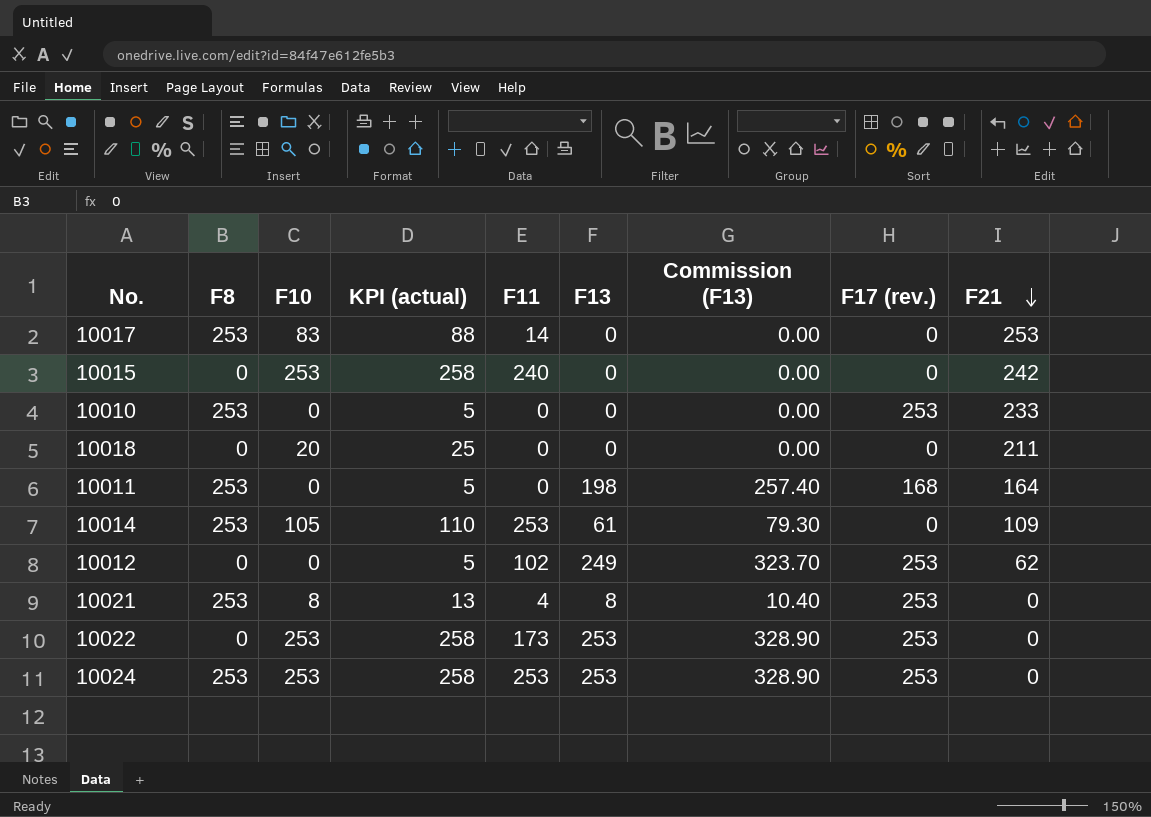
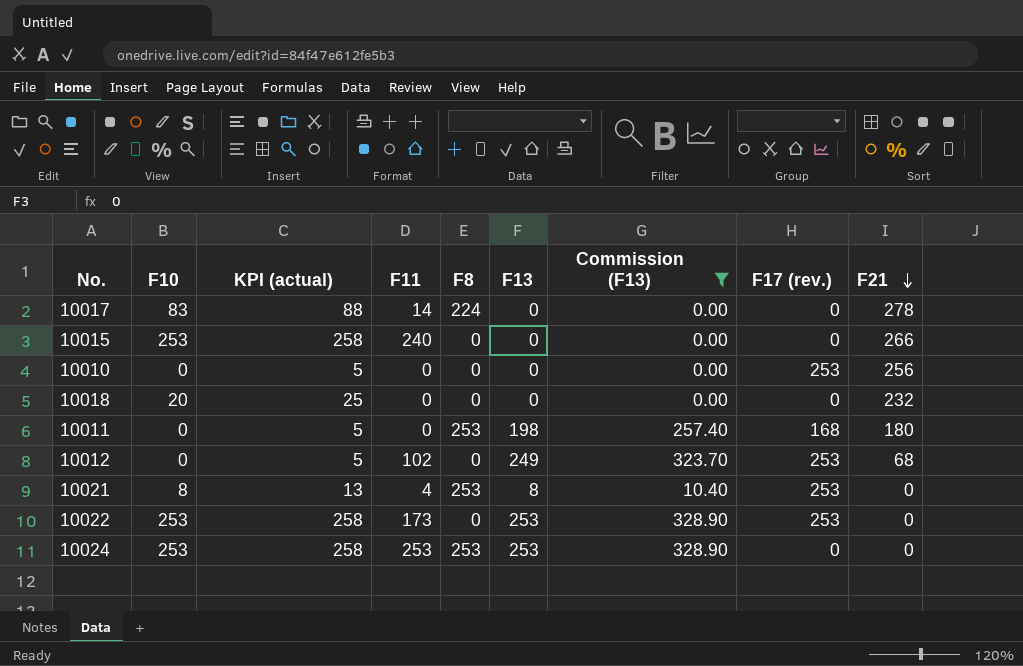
filter: none -> Commission (F13) != 79.30
column F8 | position: 2 -> 5
10017 | F8: 253 -> 224
10017 | F21: 253 -> 278
10015 | F21: 242 -> 266
10010 | F8: 253 -> 0
10010 | F21: 233 -> 256
10018 | F21: 211 -> 232
10011 | F21: 164 -> 180
10012 | F21: 62 -> 68
10024 | F17 (rev.): 253 -> 0

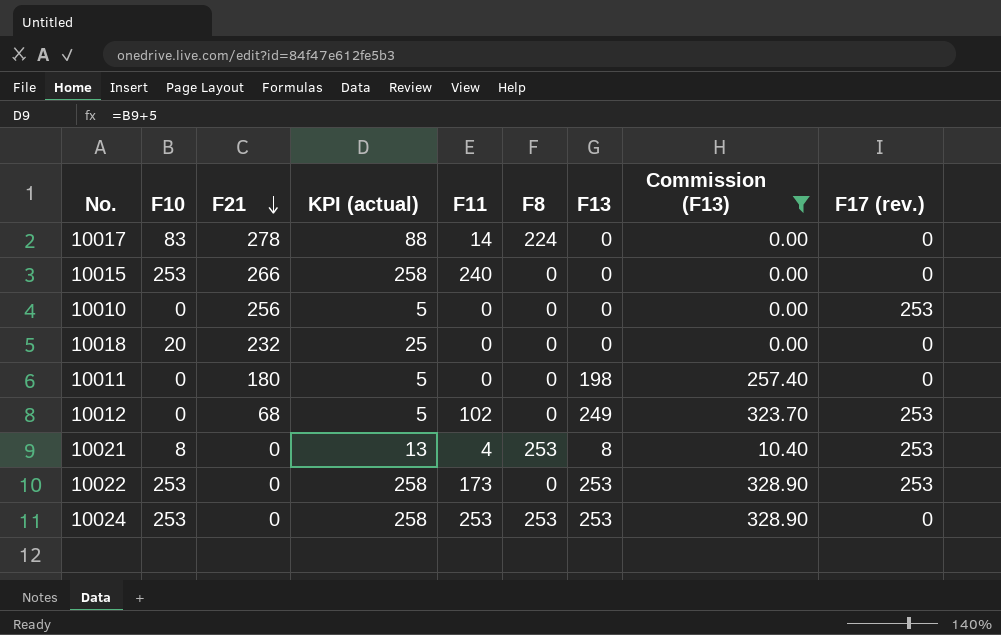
column F21 | position: 9 -> 3
10011 | F8: 253 -> 0
10011 | F17 (rev.): 168 -> 0

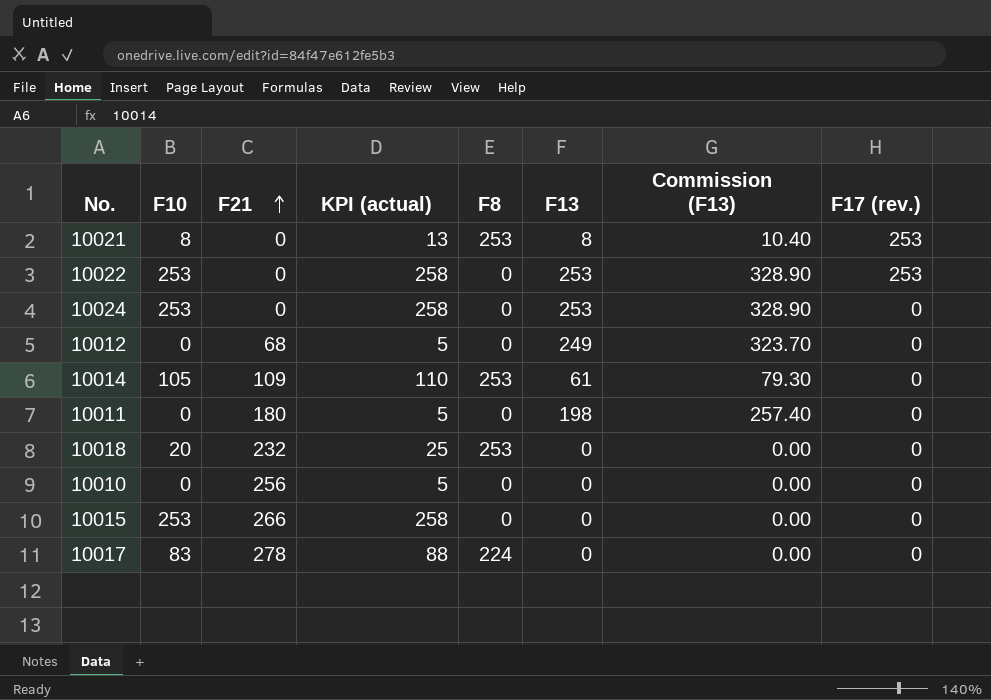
filter: Commission (F13) != 79.30 -> none
row order: F21 descending -> F21 ascending
column F11 | position: 5 -> none
10024 | F8: 253 -> 0
10012 | F17 (rev.): 253 -> 0
10018 | F8: 0 -> 253
10010 | F17 (rev.): 253 -> 0

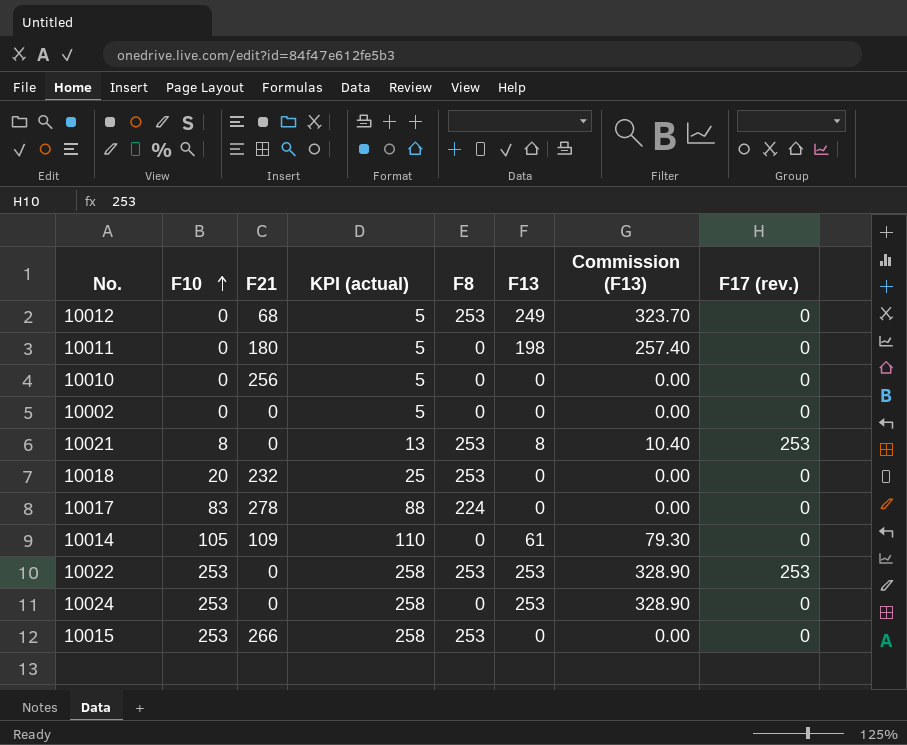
row order: F21 ascending -> F10 ascending
10012 | F8: 0 -> 253
row 10002: none -> 0 | 0 | 5 | 0 | 0 | 0.00 | 0
10014 | F8: 253 -> 0
10022 | F8: 0 -> 253
10015 | F8: 0 -> 253

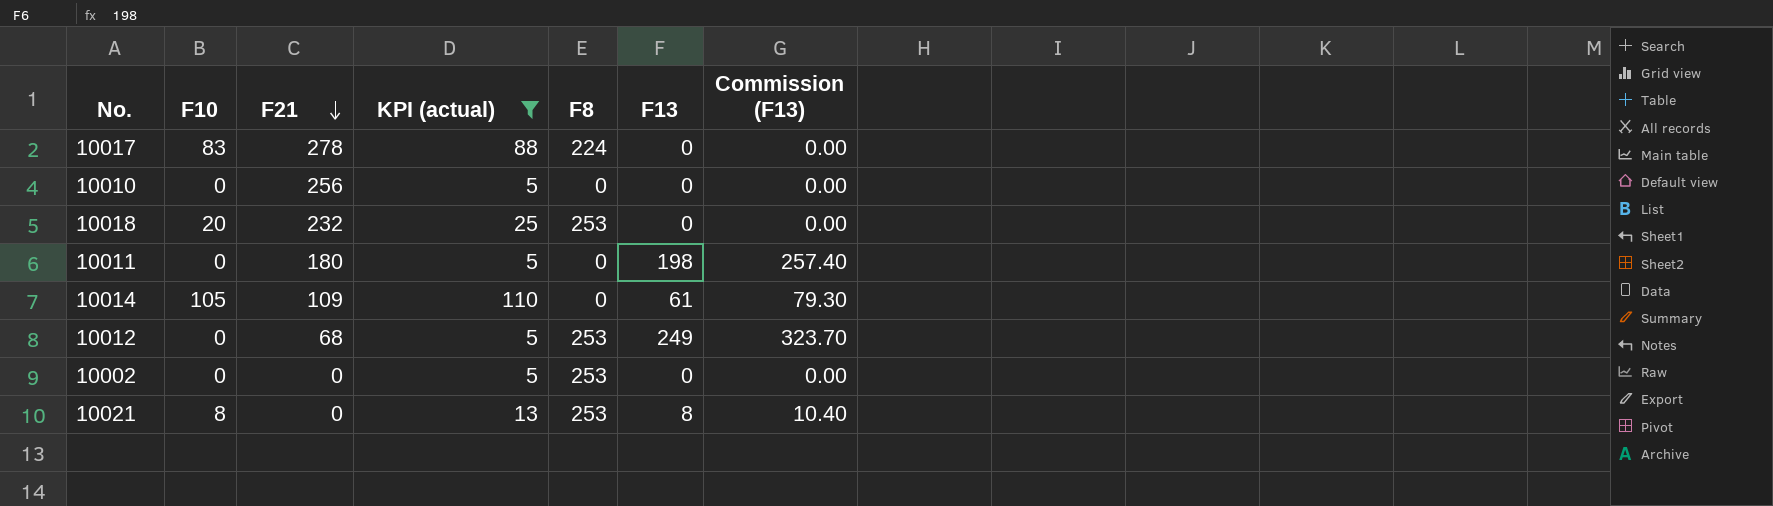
filter: none -> KPI (actual) != 258
row order: F10 ascending -> F21 descending
column F17 (rev.) | position: 8 -> none
10002 | F8: 0 -> 253

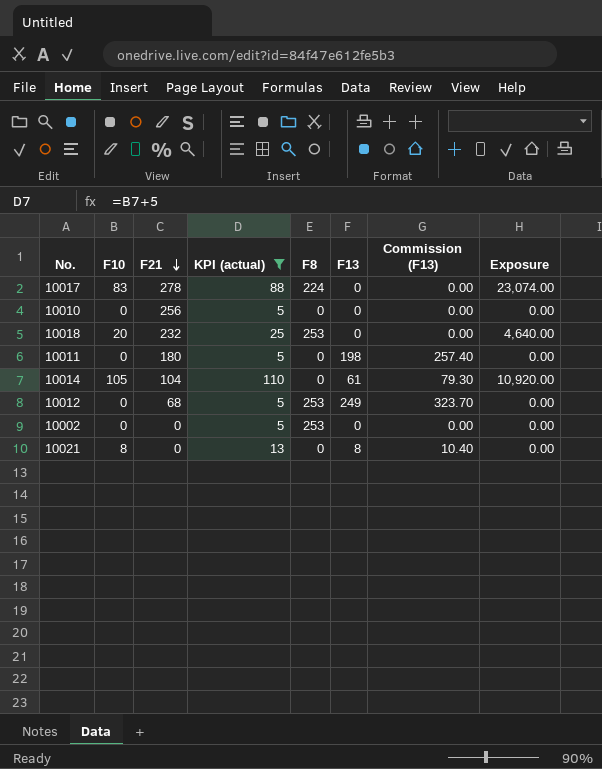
column Exposure | formula: none -> [F10] * [F21]
10014 | F21: 109 -> 104
10021 | F8: 253 -> 0

